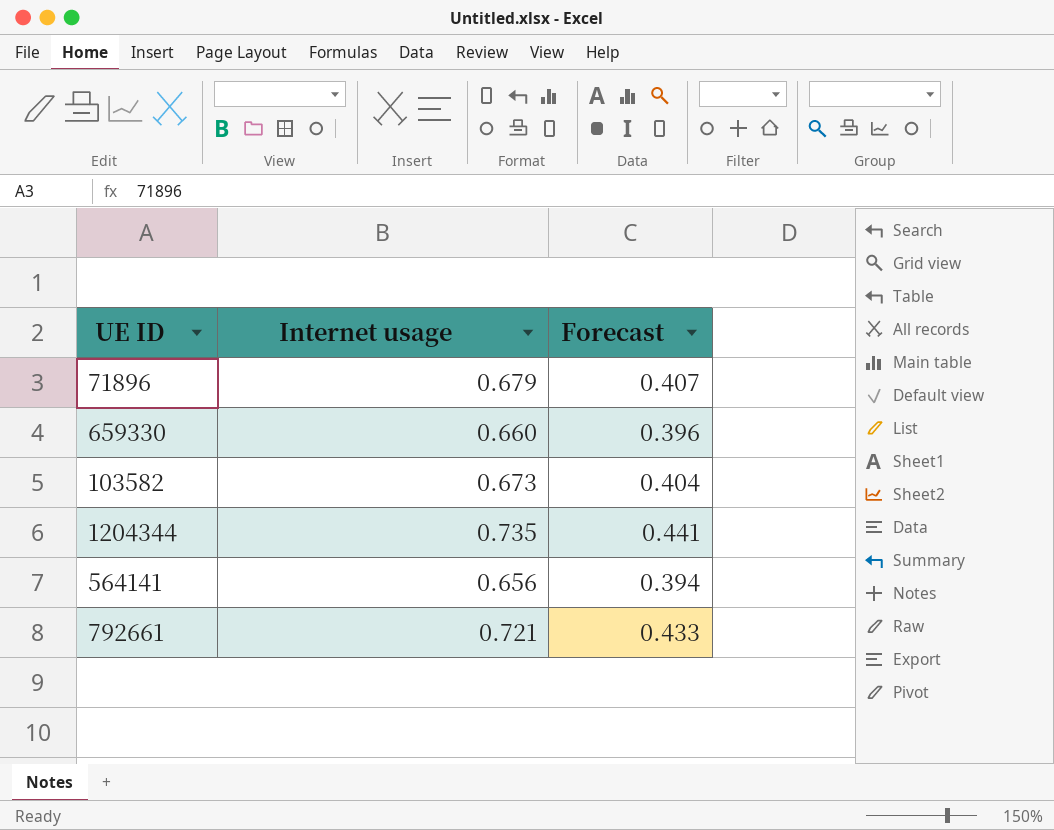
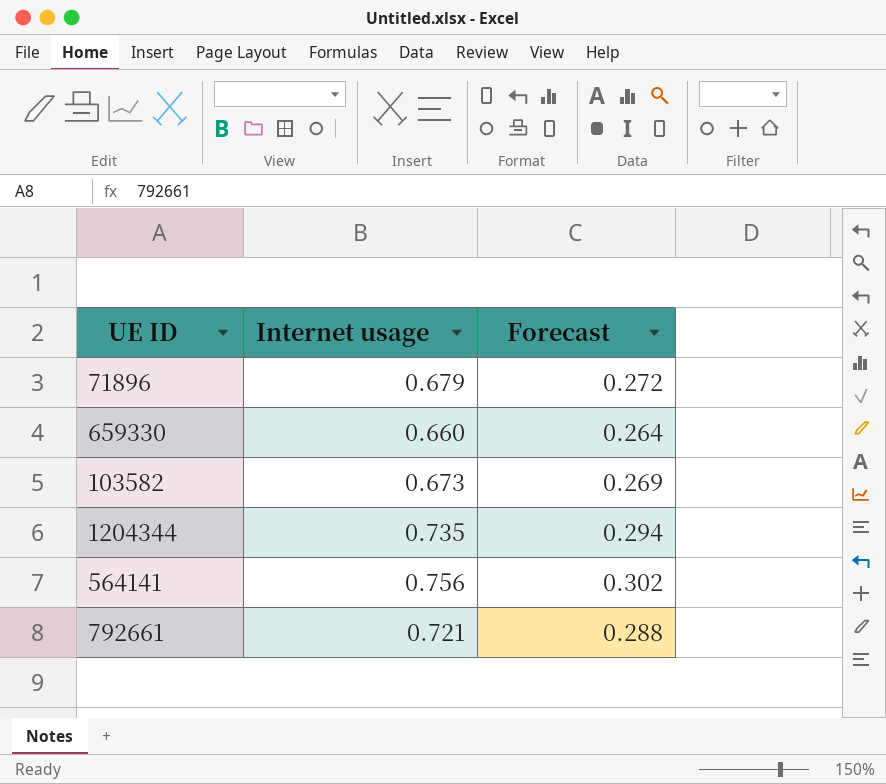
column Forecast | formula: [Internet usage] * 0.6 -> [Internet usage] * 0.4
564141 | Internet usage: 0.656 -> 0.756

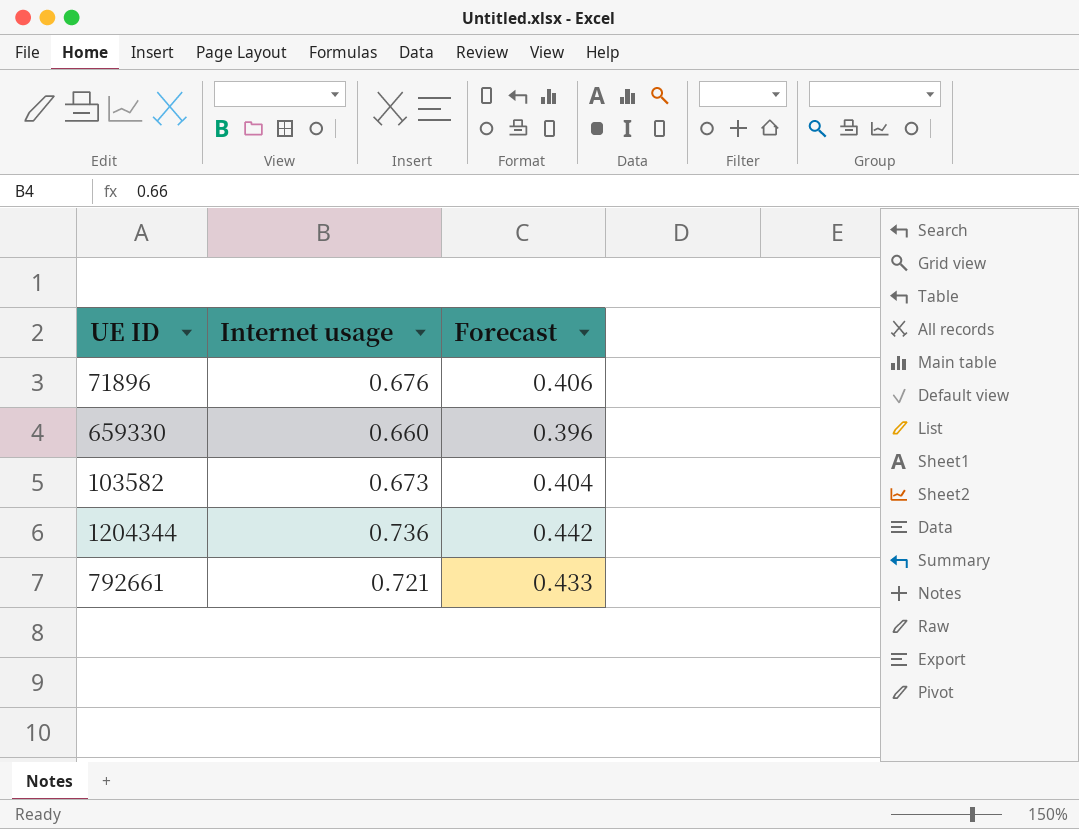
column Forecast | formula: [Internet usage] * 0.4 -> [Internet usage] * 0.6
row 564141: 0.756 | 0.302 -> none
71896 | Internet usage: 0.679 -> 0.676
1204344 | Internet usage: 0.735 -> 0.736

